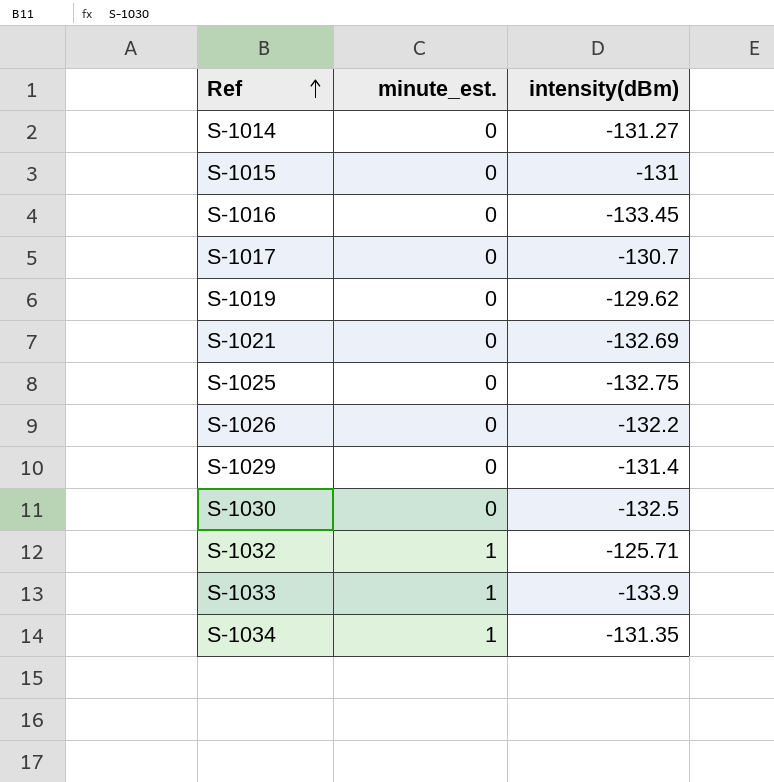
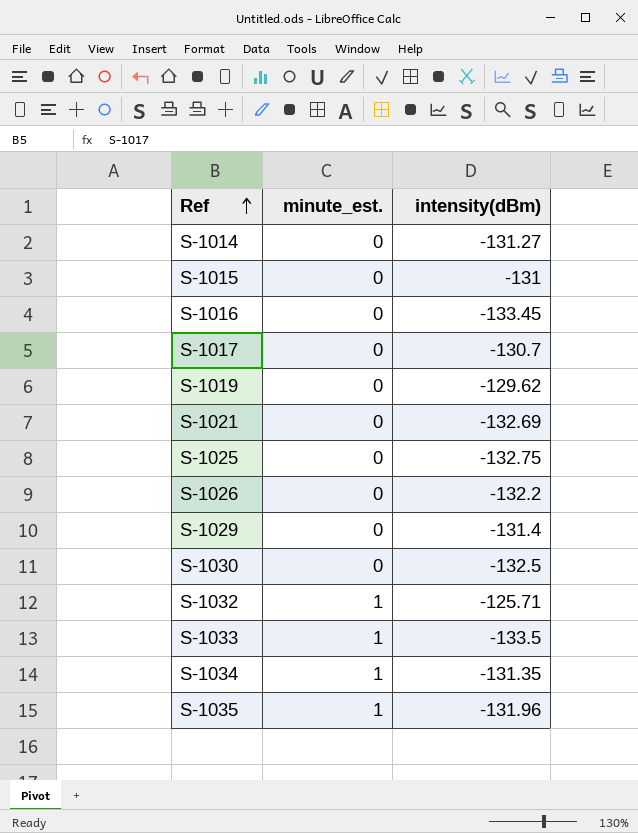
S-1033 | intensity(dBm): -133.9 -> -133.5
row S-1035: none -> 1 | -131.96

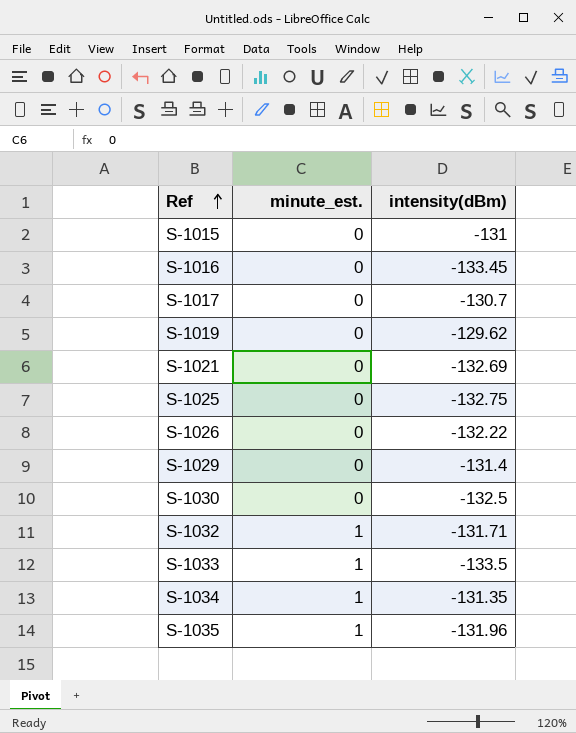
row S-1014: 0 | -131.27 -> none
S-1026 | intensity(dBm): -132.2 -> -132.22
S-1032 | intensity(dBm): -125.71 -> -131.71

